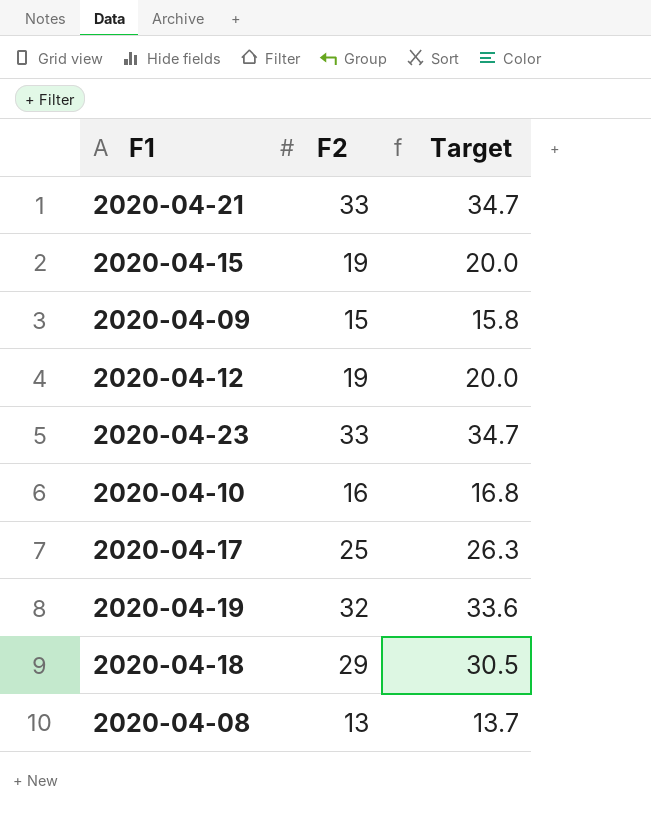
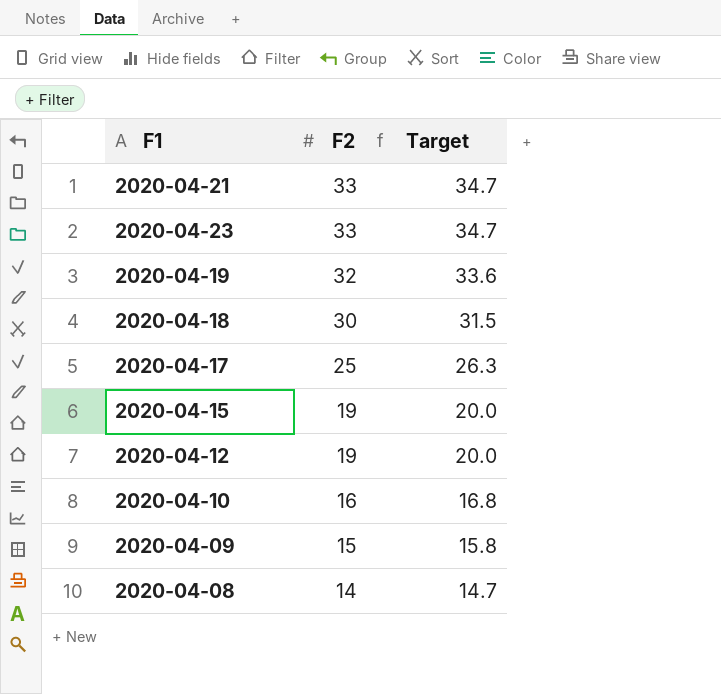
row order: none -> F2 descending
2020-04-18 | F2: 29 -> 30
2020-04-18 | Target: 30.5 -> 31.5
2020-04-08 | F2: 13 -> 14
2020-04-08 | Target: 13.7 -> 14.7

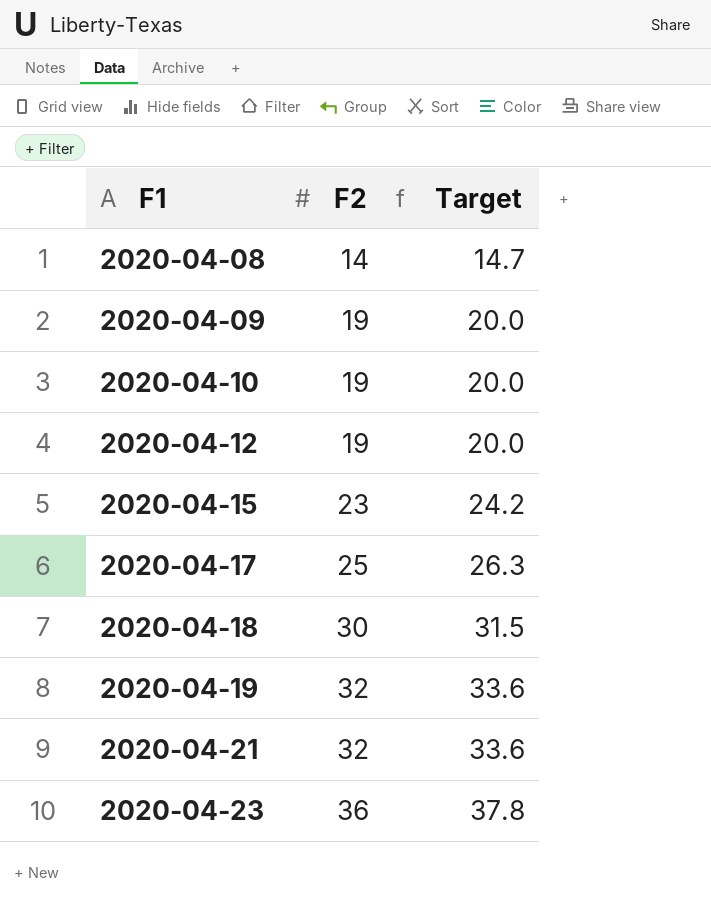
row order: F2 descending -> F1 ascending
2020-04-09 | F2: 15 -> 19
2020-04-09 | Target: 15.8 -> 20.0
2020-04-10 | F2: 16 -> 19
2020-04-10 | Target: 16.8 -> 20.0
2020-04-15 | F2: 19 -> 23
2020-04-15 | Target: 20.0 -> 24.2
2020-04-21 | F2: 33 -> 32
2020-04-21 | Target: 34.7 -> 33.6
2020-04-23 | F2: 33 -> 36
2020-04-23 | Target: 34.7 -> 37.8

